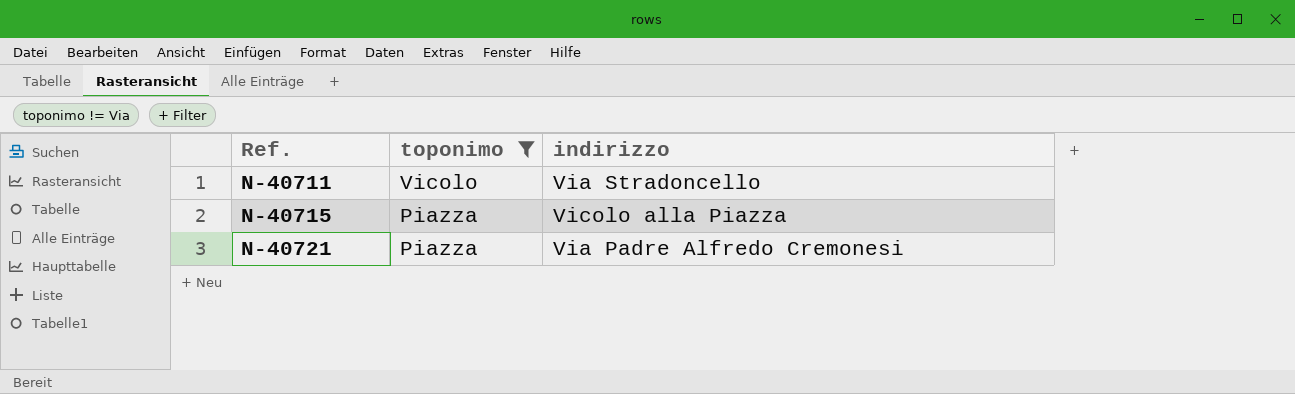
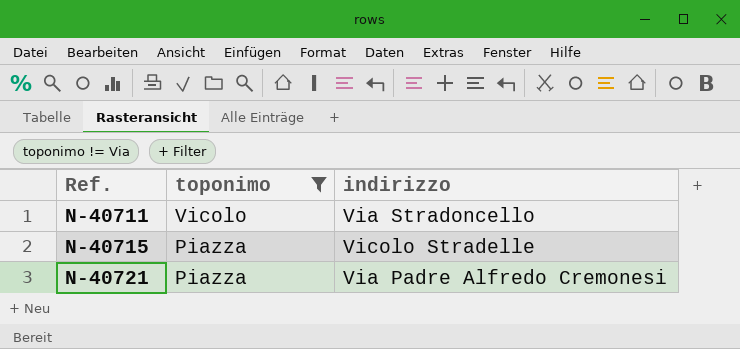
N-40715 | indirizzo: Vicolo alla Piazza -> Vicolo Stradelle

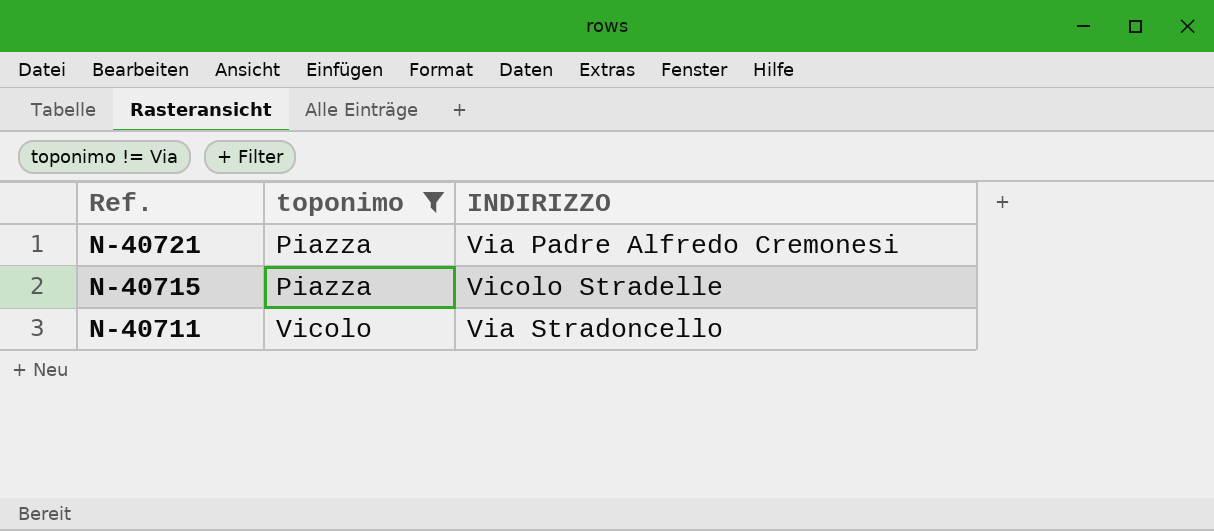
row order: Ref. ascending -> Ref. descending
column name: indirizzo -> INDIRIZZO

